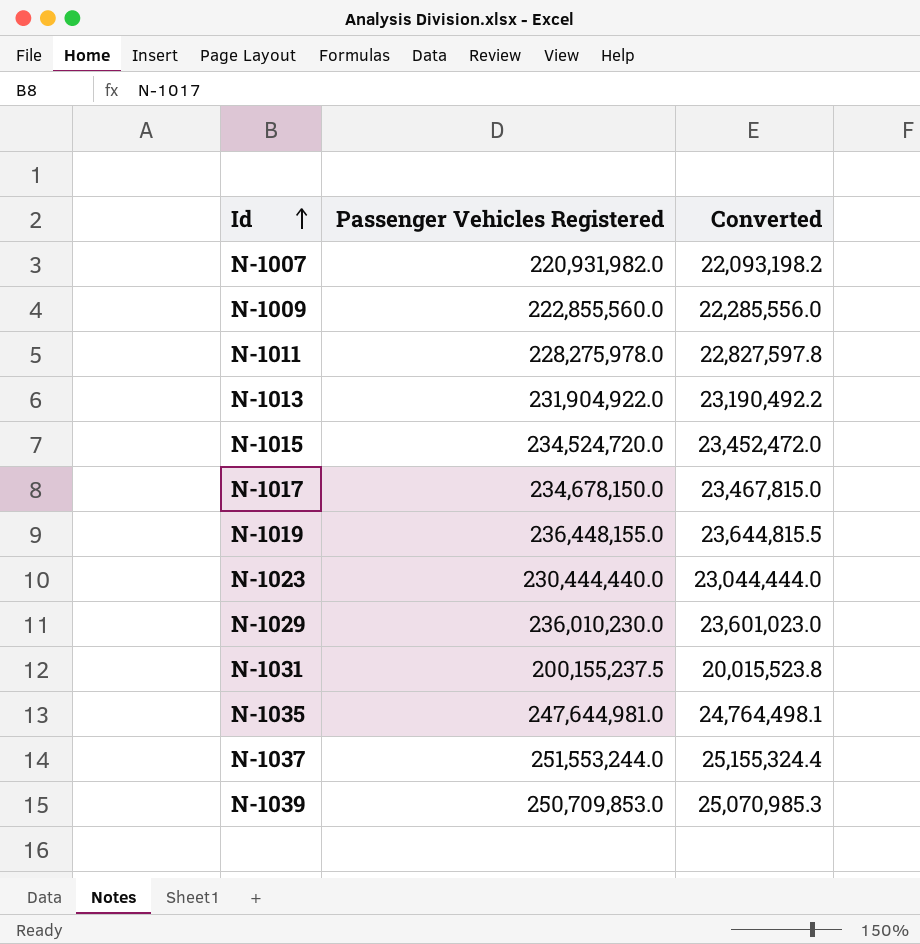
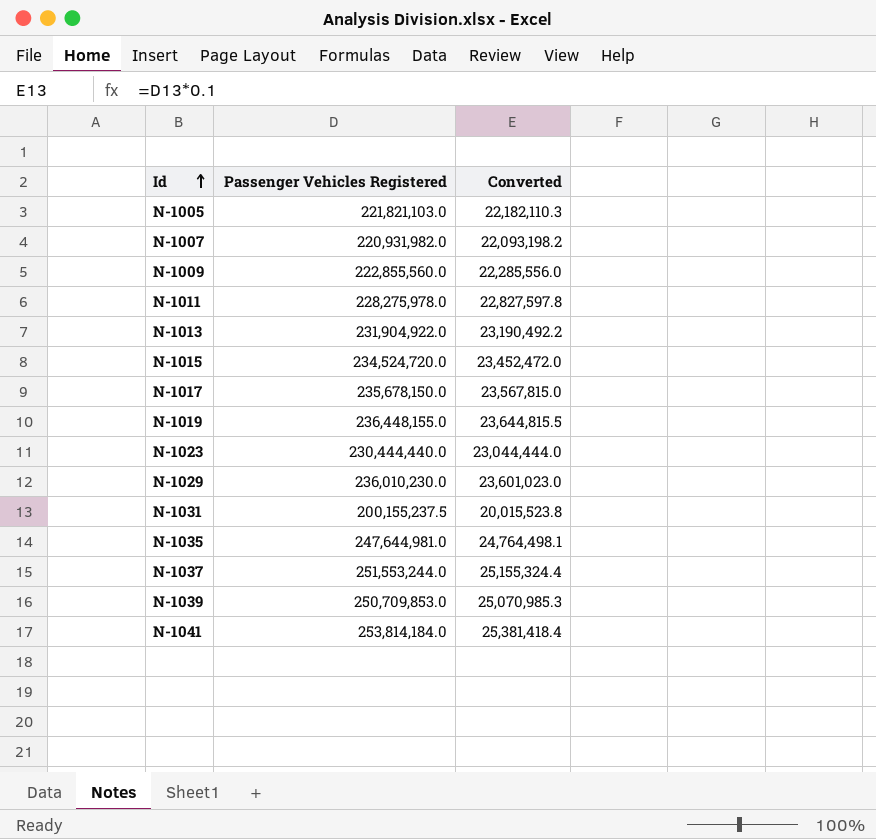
row N-1005: none -> 221,821,103.0 | 22,182,110.3
N-1017 | Passenger Vehicles Registered: 234,678,150.0 -> 235,678,150.0
N-1017 | Converted: 23,467,815.0 -> 23,567,815.0
row N-1041: none -> 253,814,184.0 | 25,381,418.4

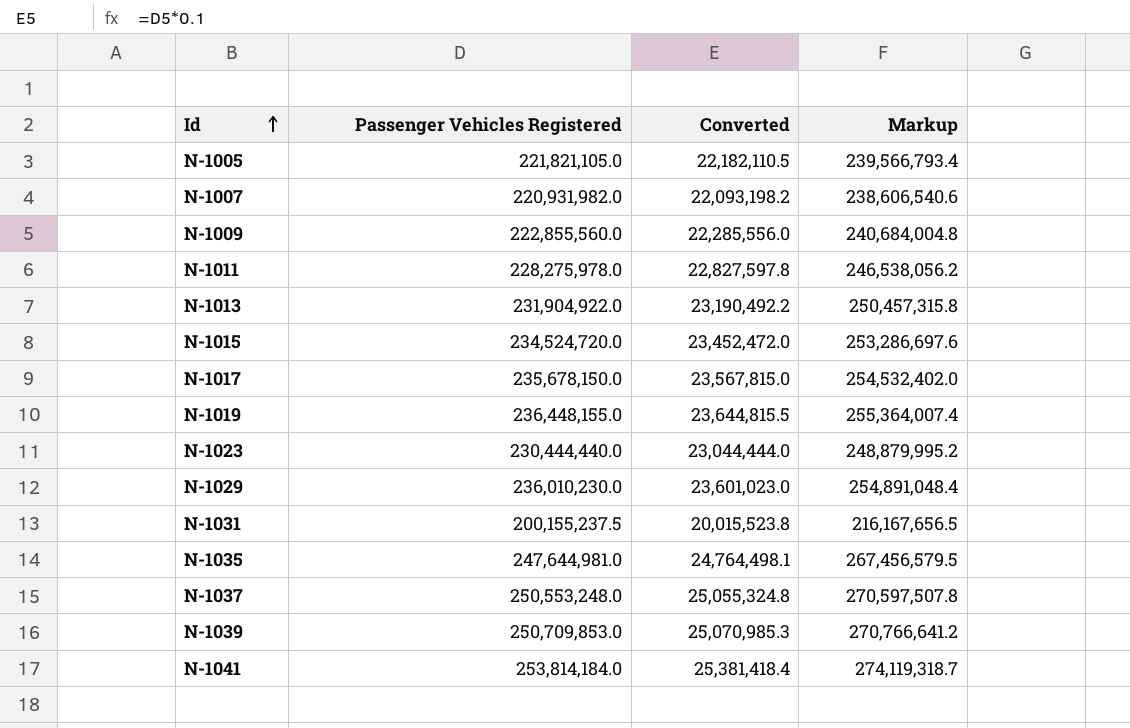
column Markup | formula: none -> [Passenger Vehicles Registered] * 1.08
N-1005 | Passenger Vehicles Registered: 221,821,103.0 -> 221,821,105.0
N-1005 | Converted: 22,182,110.3 -> 22,182,110.5
N-1037 | Passenger Vehicles Registered: 251,553,244.0 -> 250,553,248.0
N-1037 | Converted: 25,155,324.4 -> 25,055,324.8

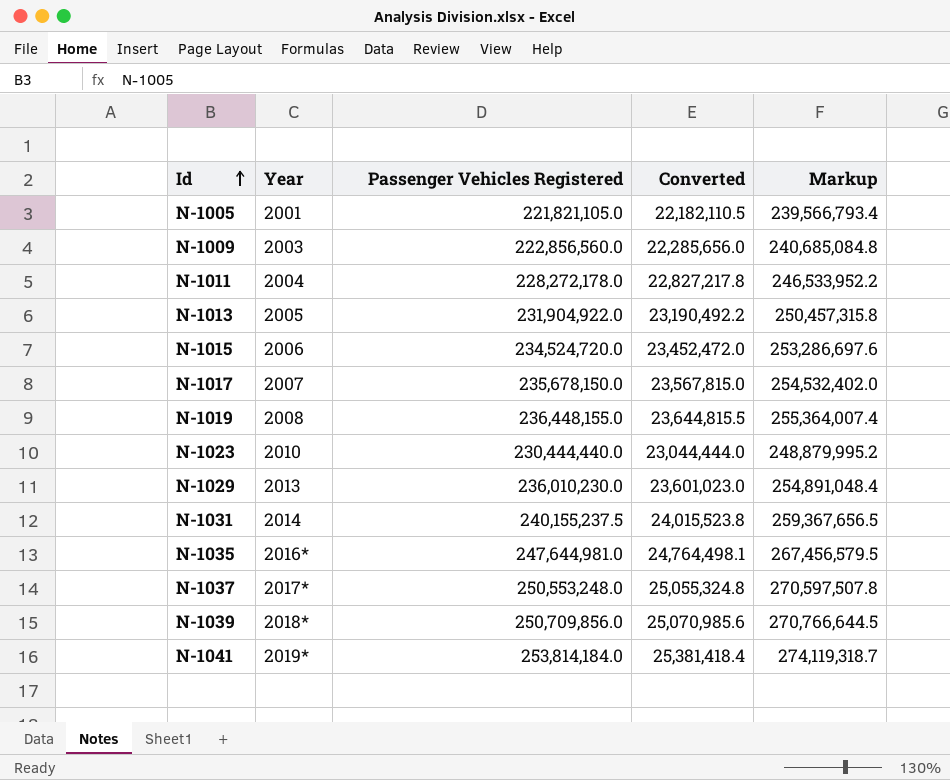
column Year | position: none -> 2
row N-1007: 220,931,982.0 | 22,093,198.2 | 238,606,540.6 -> none
N-1009 | Passenger Vehicles Registered: 222,855,560.0 -> 222,856,560.0
N-1009 | Converted: 22,285,556.0 -> 22,285,656.0
N-1009 | Markup: 240,684,004.8 -> 240,685,084.8
N-1011 | Passenger Vehicles Registered: 228,275,978.0 -> 228,272,178.0
N-1011 | Converted: 22,827,597.8 -> 22,827,217.8
N-1011 | Markup: 246,538,056.2 -> 246,533,952.2
N-1031 | Passenger Vehicles Registered: 200,155,237.5 -> 240,155,237.5
N-1031 | Converted: 20,015,523.8 -> 24,015,523.8
N-1031 | Markup: 216,167,656.5 -> 259,367,656.5
N-1039 | Passenger Vehicles Registered: 250,709,853.0 -> 250,709,856.0
N-1039 | Converted: 25,070,985.3 -> 25,070,985.6
N-1039 | Markup: 270,766,641.2 -> 270,766,644.5

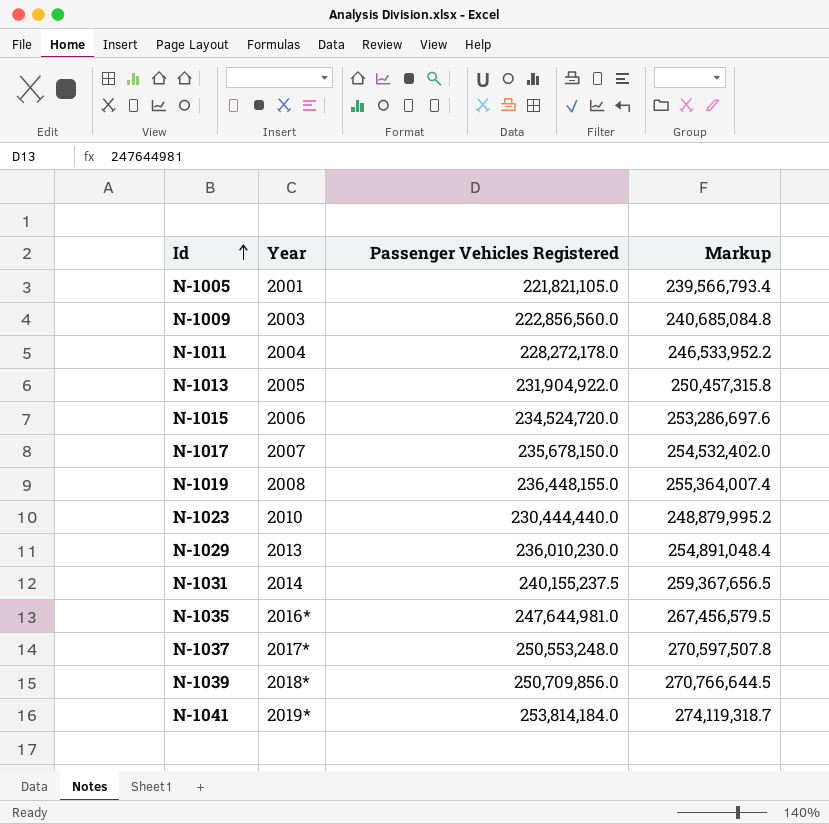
column Converted | formula: [Passenger Vehicles Registered] * 0.1 -> none

